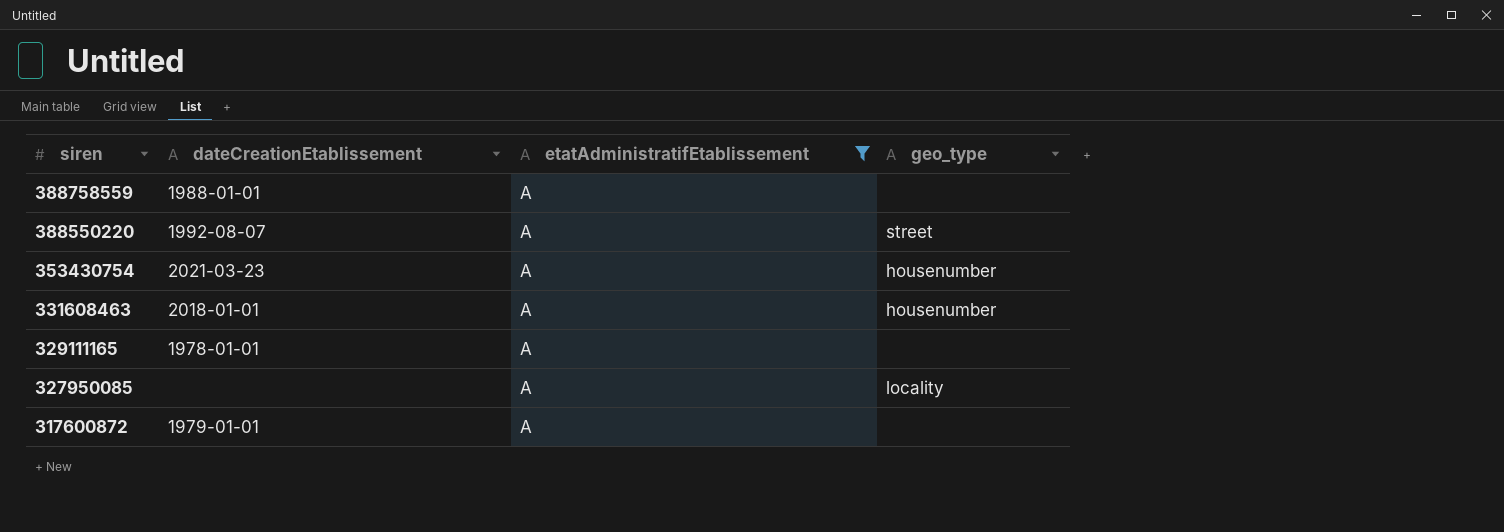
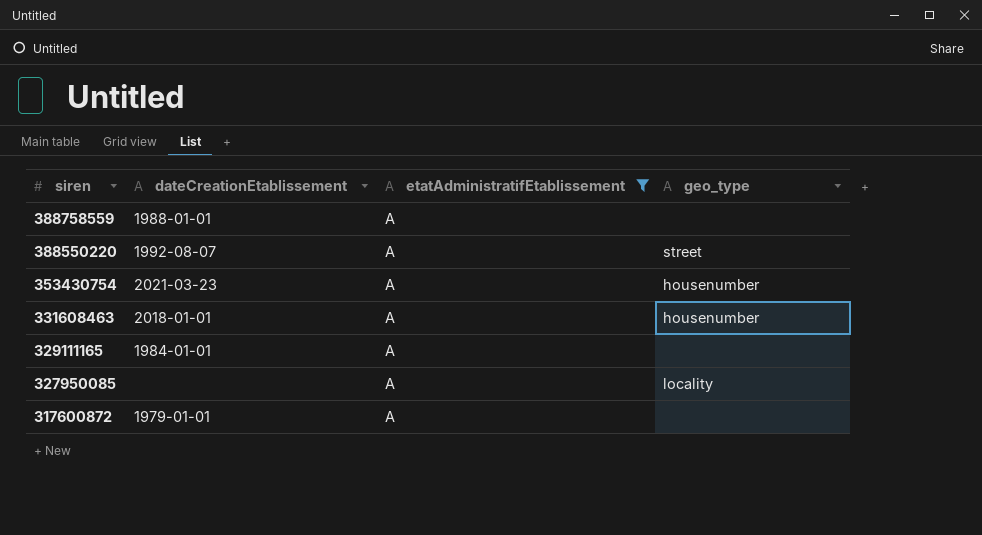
329111165 | dateCreationEtablissement: 1978-01-01 -> 1984-01-01

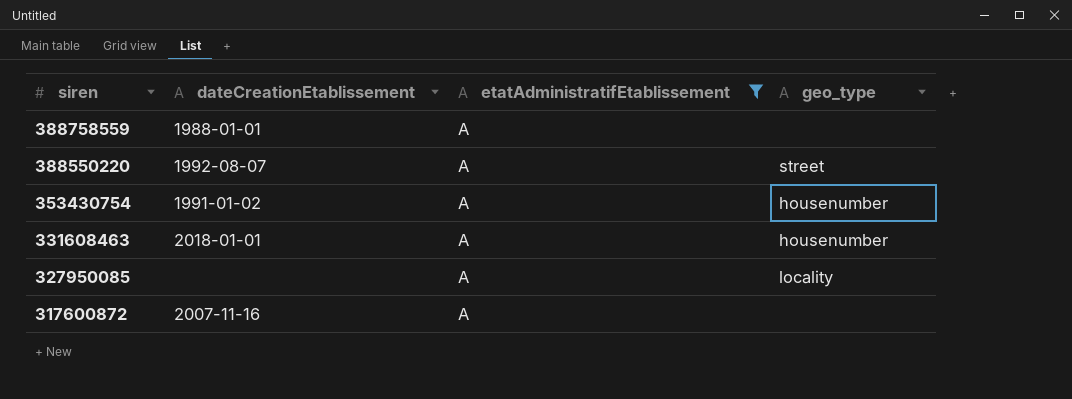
row 329111165: 1984-01-01 | A | none -> none
353430754 | dateCreationEtablissement: 2021-03-23 -> 1991-01-02
317600872 | dateCreationEtablissement: 1979-01-01 -> 2007-11-16

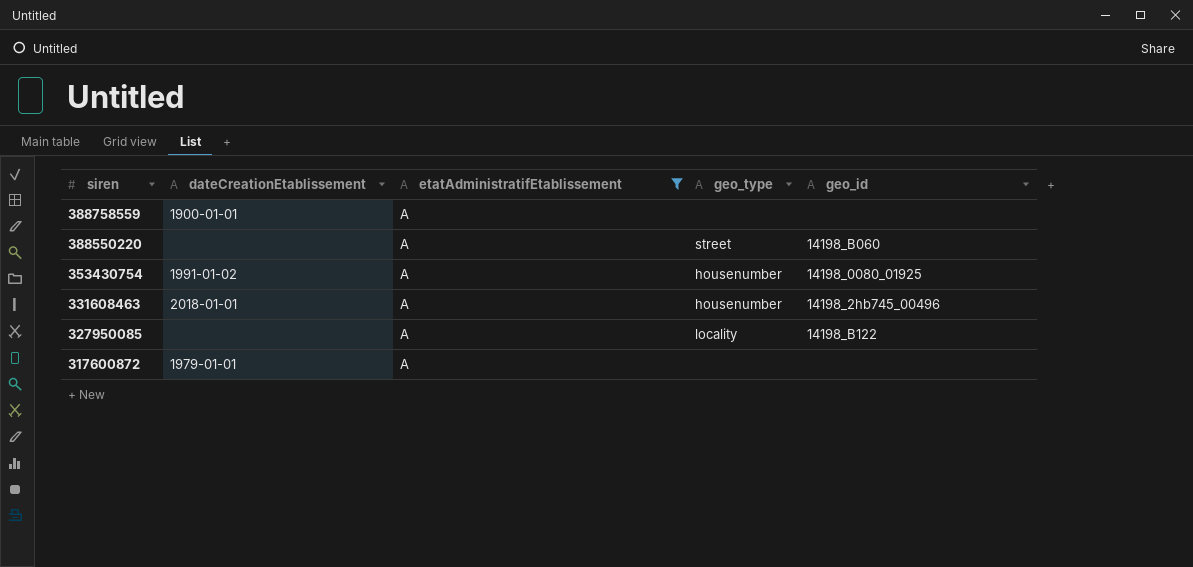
column geo_id | position: none -> 5
388758559 | dateCreationEtablissement: 1988-01-01 -> 1900-01-01
388550220 | dateCreationEtablissement: 1992-08-07 -> none
317600872 | dateCreationEtablissement: 2007-11-16 -> 1979-01-01

